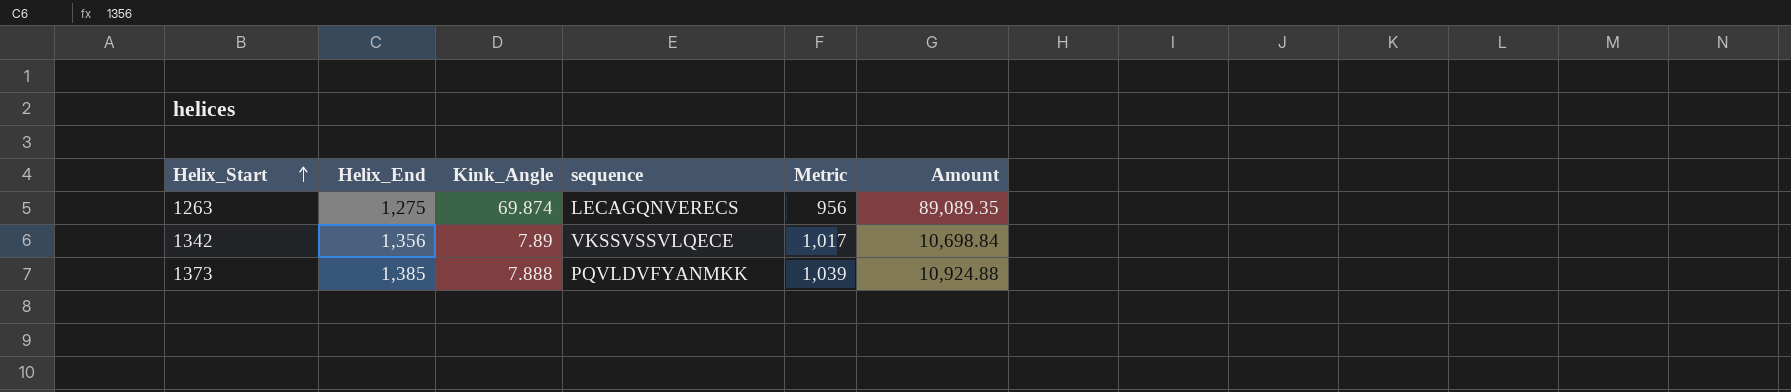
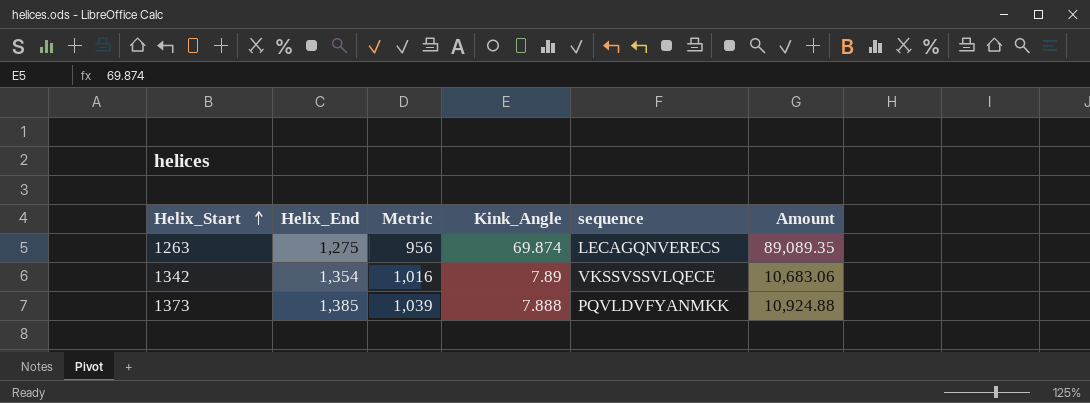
column Metric | position: 5 -> 3
1342 | Helix_End: 1,356 -> 1,354
1342 | Metric: 1,017 -> 1,016
1342 | Amount: 10,698.84 -> 10,683.06

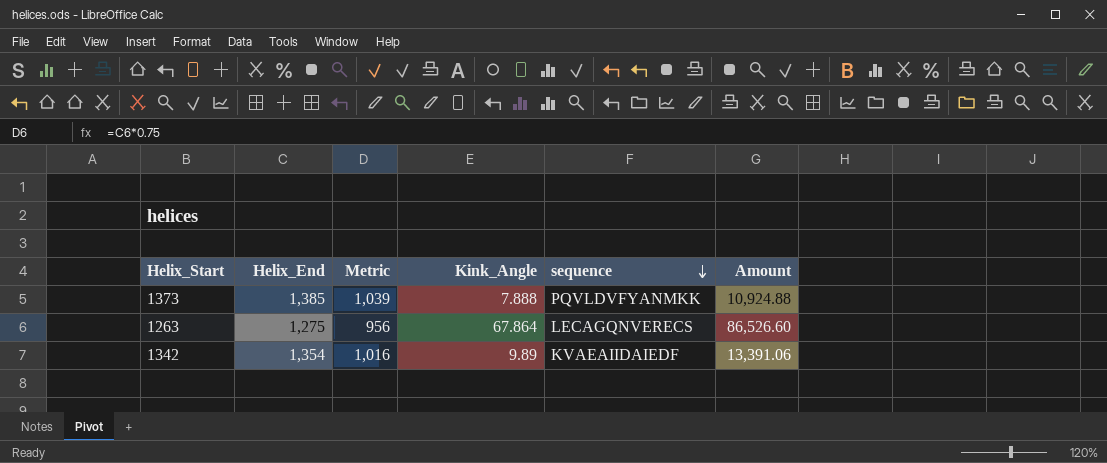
row order: Helix_Start ascending -> sequence descending
1263 | Kink_Angle: 69.874 -> 67.864
1263 | Amount: 89,089.35 -> 86,526.60
1342 | Kink_Angle: 7.89 -> 9.89
1342 | sequence: VKSSVSSVLQECE -> KVAEAIIDAIEDF
1342 | Amount: 10,683.06 -> 13,391.06

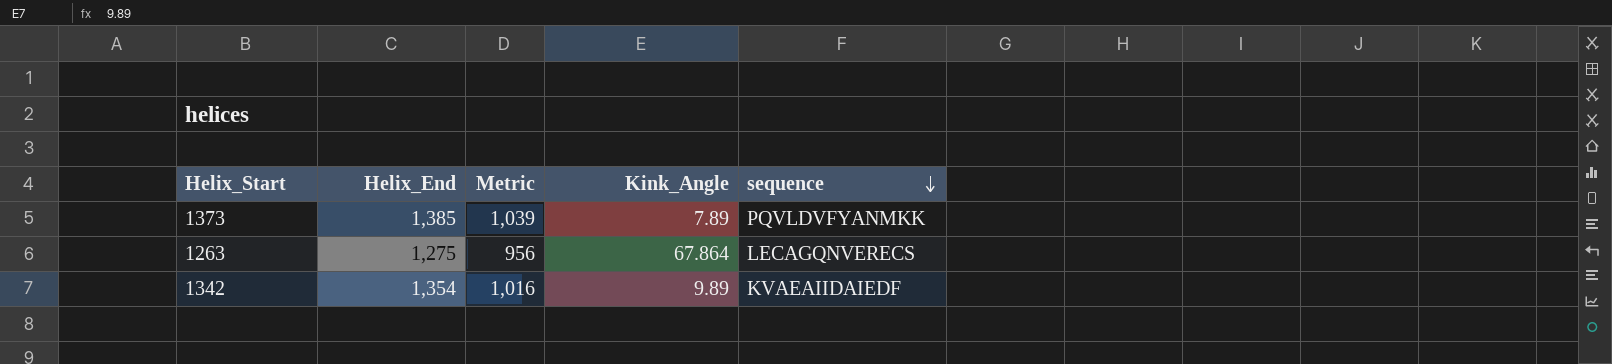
column Amount | formula: [Helix_End] * [Kink_Angle] -> none
1373 | Kink_Angle: 7.888 -> 7.89

